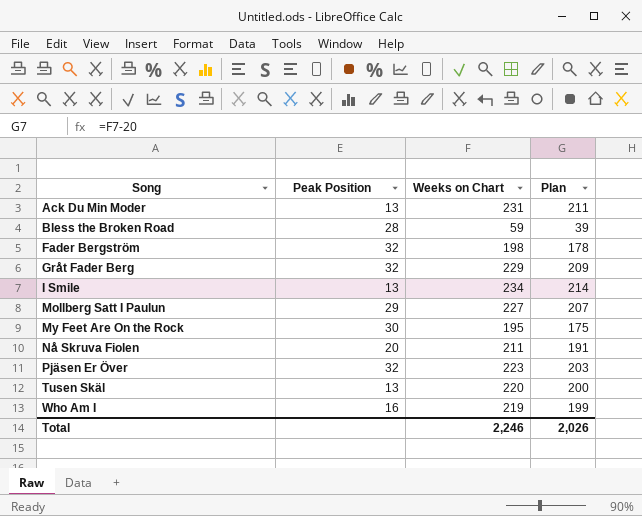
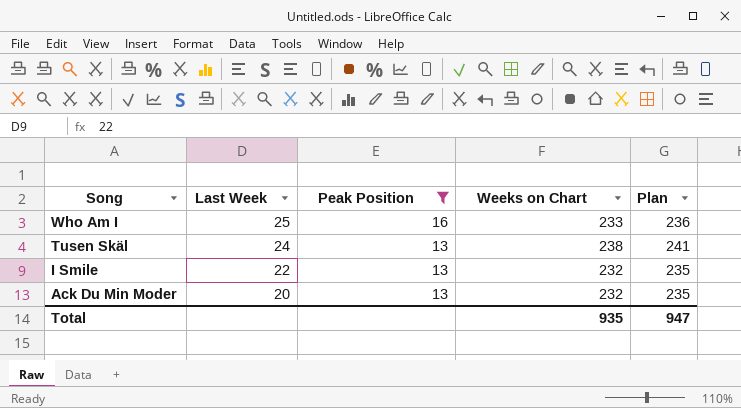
filter: none -> Peak Position <= 16
row order: Song ascending -> Song descending
column Last Week | position: none -> 2
column Plan | formula: [Weeks on Chart] - 20 -> [Weeks on Chart] + 3
Who Am I | Weeks on Chart: 219 -> 233
Tusen Skäl | Weeks on Chart: 220 -> 238
I Smile | Weeks on Chart: 234 -> 232
Ack Du Min Moder | Weeks on Chart: 231 -> 232
Total | Weeks on Chart: 2,246 -> 935
Total | Plan: 2,026 -> 947

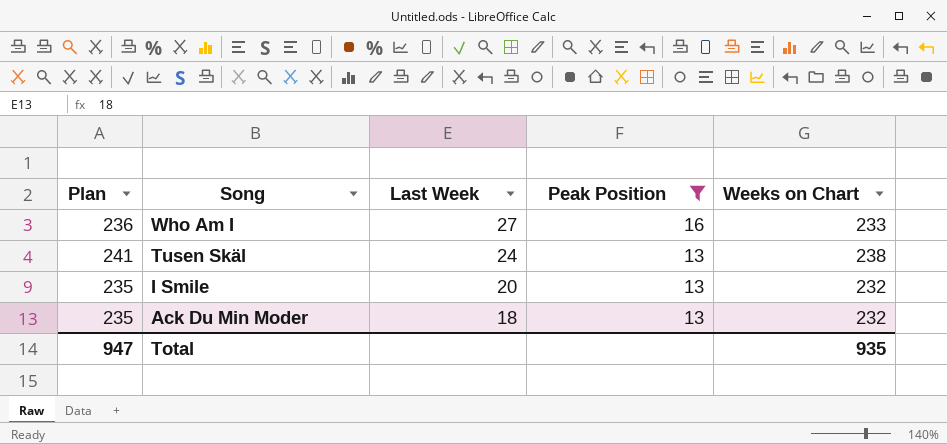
column Plan | position: 5 -> 1
Who Am I | Last Week: 25 -> 27
I Smile | Last Week: 22 -> 20
Ack Du Min Moder | Last Week: 20 -> 18

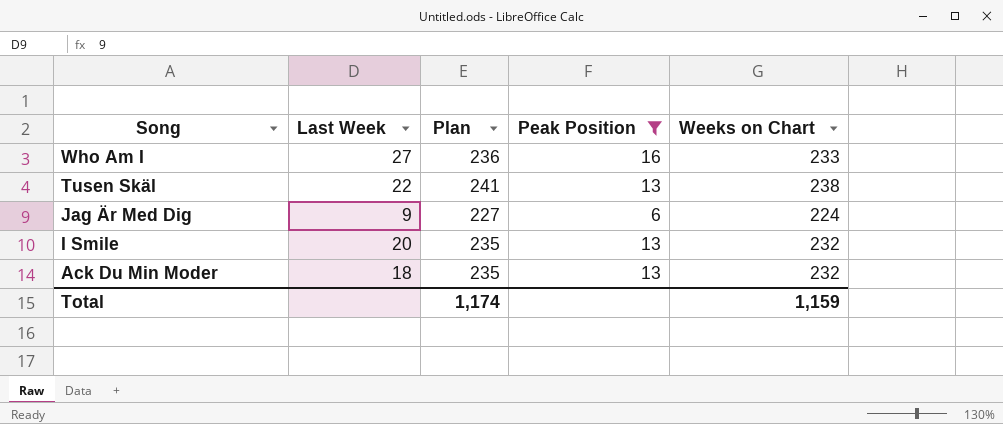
column Plan | position: 1 -> 3
Tusen Skäl | Last Week: 24 -> 22
row Jag Är Med Dig: none -> 9 | 227 | 6 | 224
Total | Plan: 947 -> 1,174
Total | Weeks on Chart: 935 -> 1,159

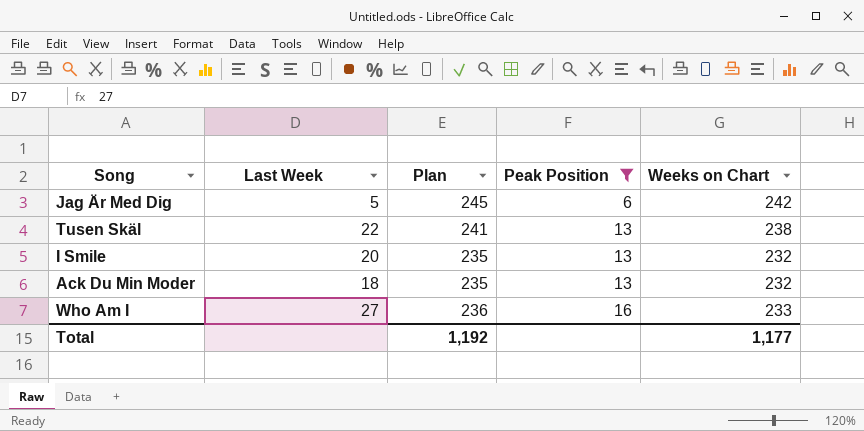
row order: Song descending -> Peak Position ascending
Jag Är Med Dig | Last Week: 9 -> 5
Jag Är Med Dig | Plan: 227 -> 245
Jag Är Med Dig | Weeks on Chart: 224 -> 242
Total | Plan: 1,174 -> 1,192
Total | Weeks on Chart: 1,159 -> 1,177

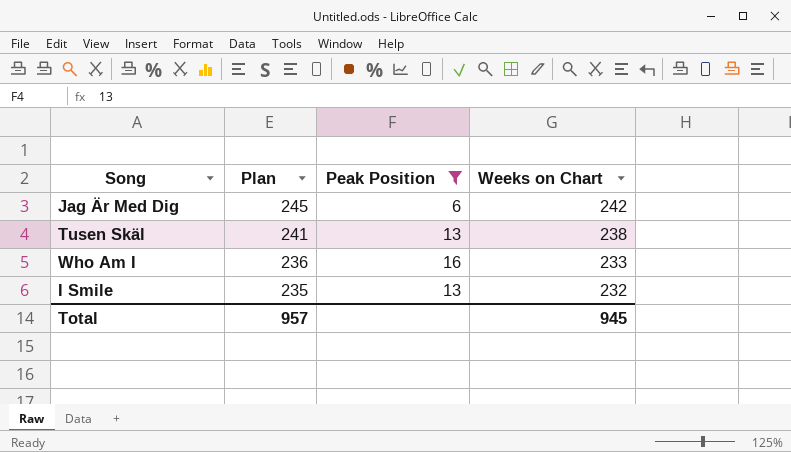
row order: Peak Position ascending -> Plan descending
column Last Week | position: 2 -> none
row Ack Du Min Moder: 18 | 235 | 13 | 232 -> none
Total | Plan: 1,192 -> 957
Total | Weeks on Chart: 1,177 -> 945

